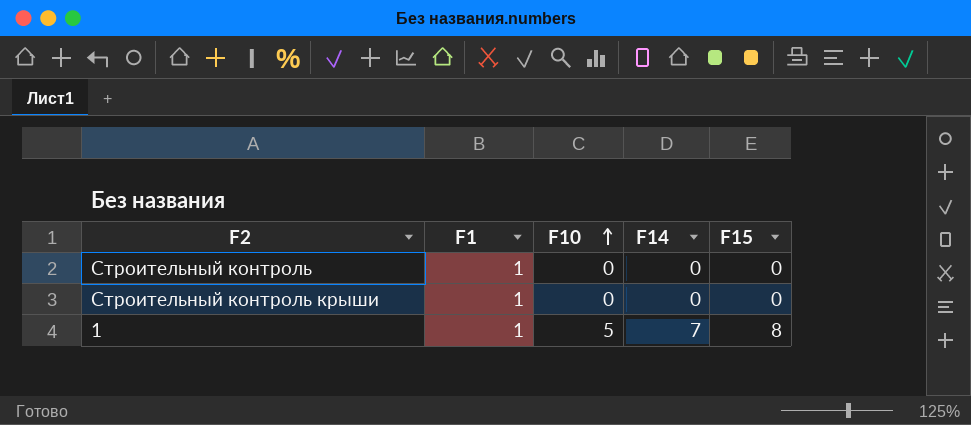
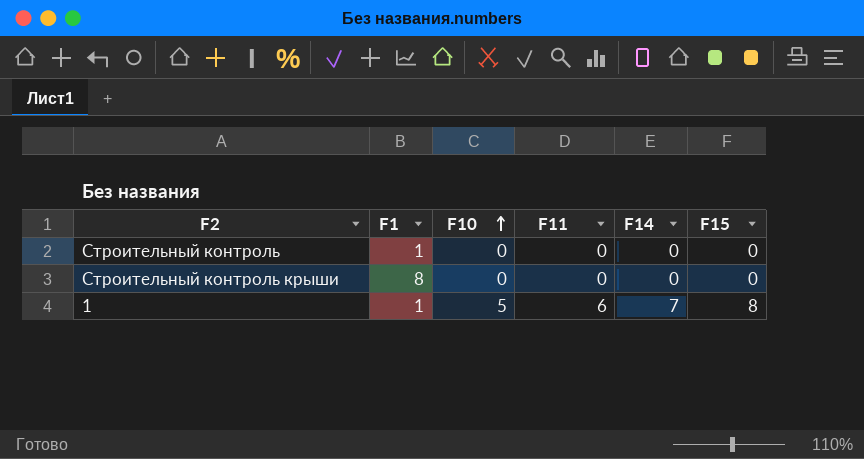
column F11 | position: none -> 4
Строительный контроль крыши | F1: 1 -> 8

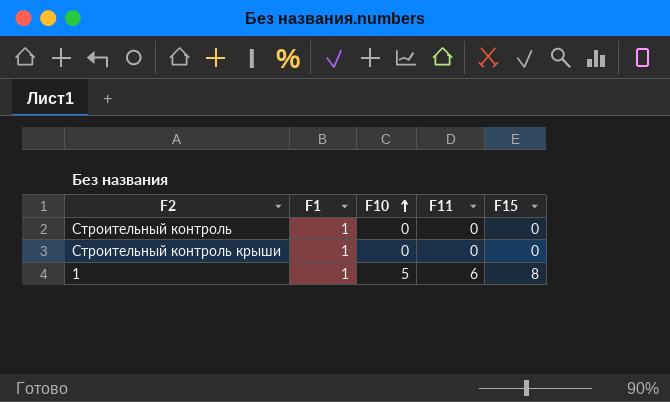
column F14 | position: 5 -> none
Строительный контроль крыши | F1: 8 -> 1

